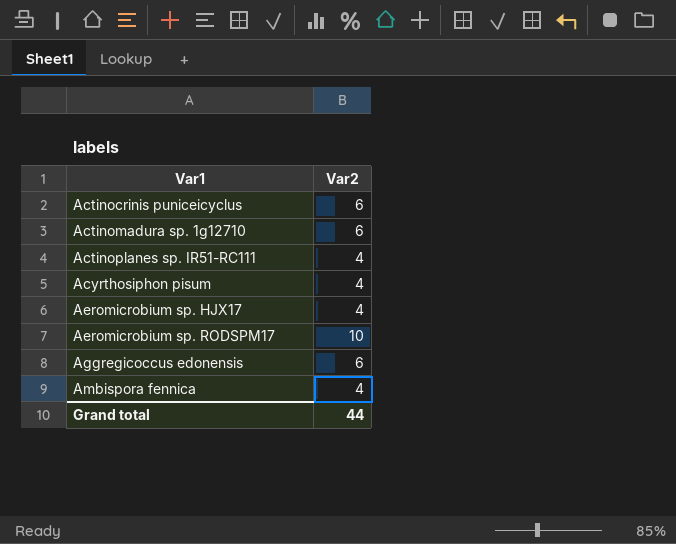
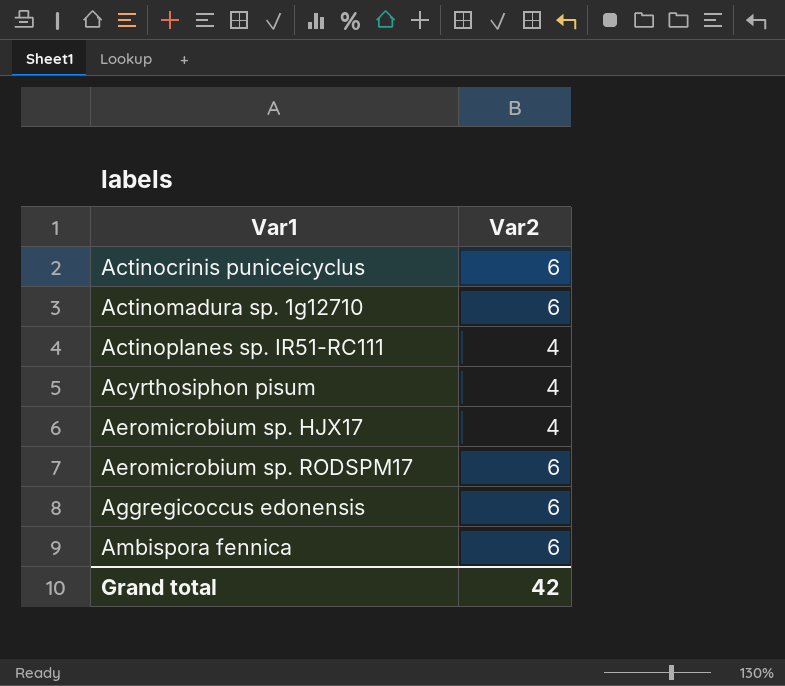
Aeromicrobium sp. RODSPM17 | Var2: 10 -> 6
Ambispora fennica | Var2: 4 -> 6
Grand total | Var2: 44 -> 42

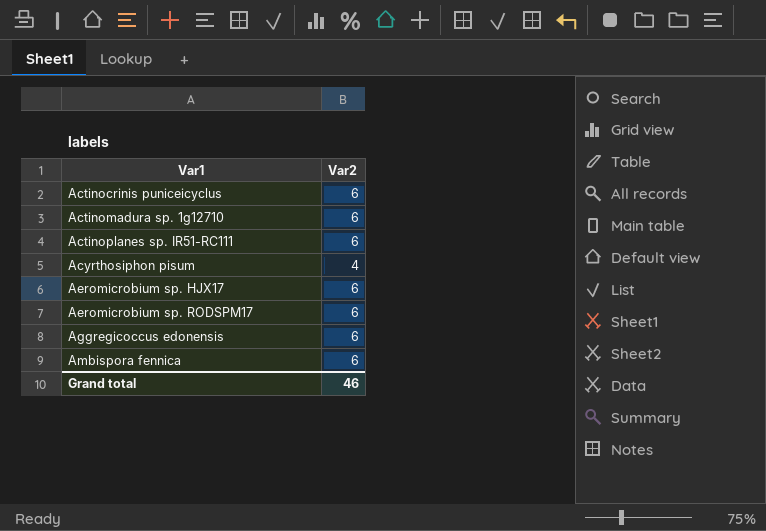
Actinoplanes sp. IR51-RC111 | Var2: 4 -> 6
Aeromicrobium sp. HJX17 | Var2: 4 -> 6
Grand total | Var2: 42 -> 46

